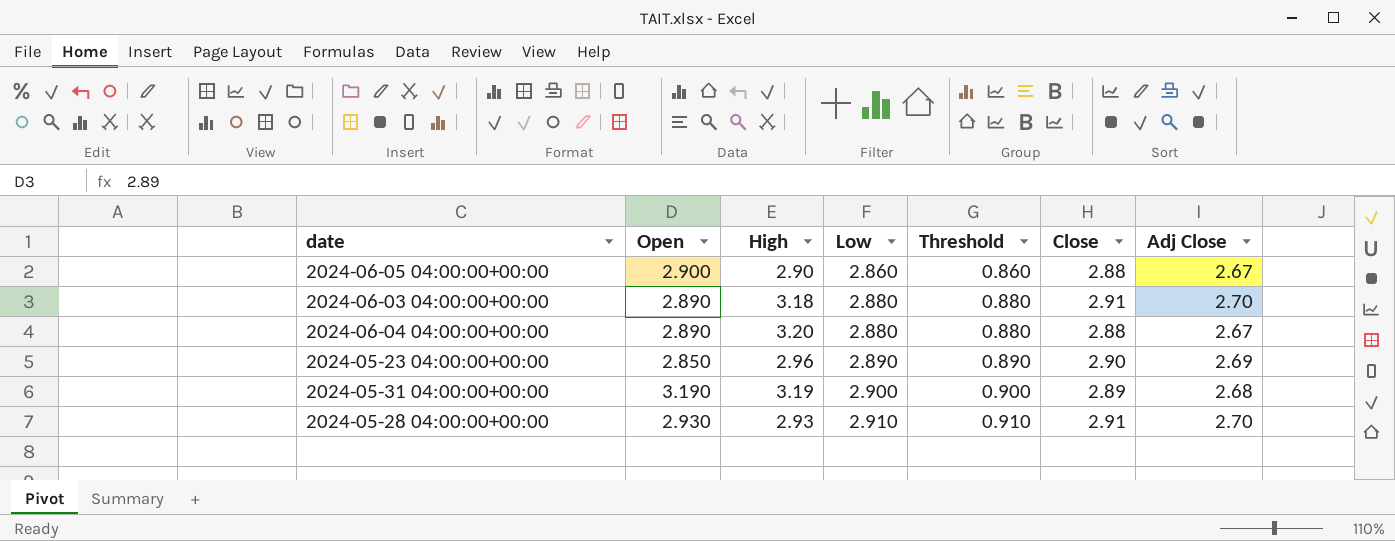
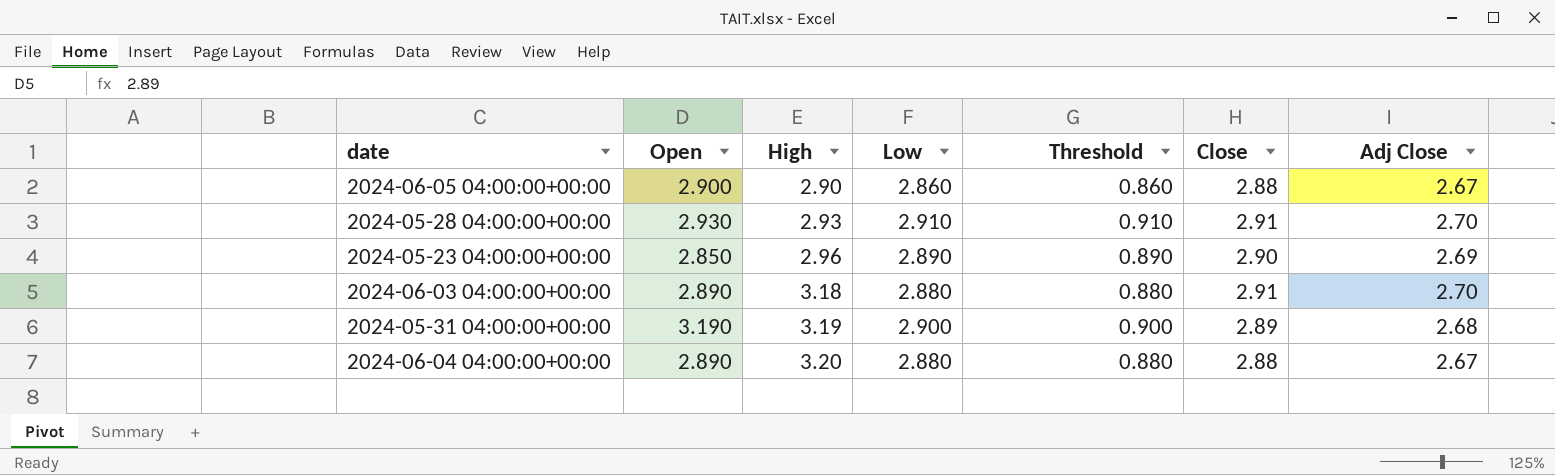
row order: Low ascending -> High ascending

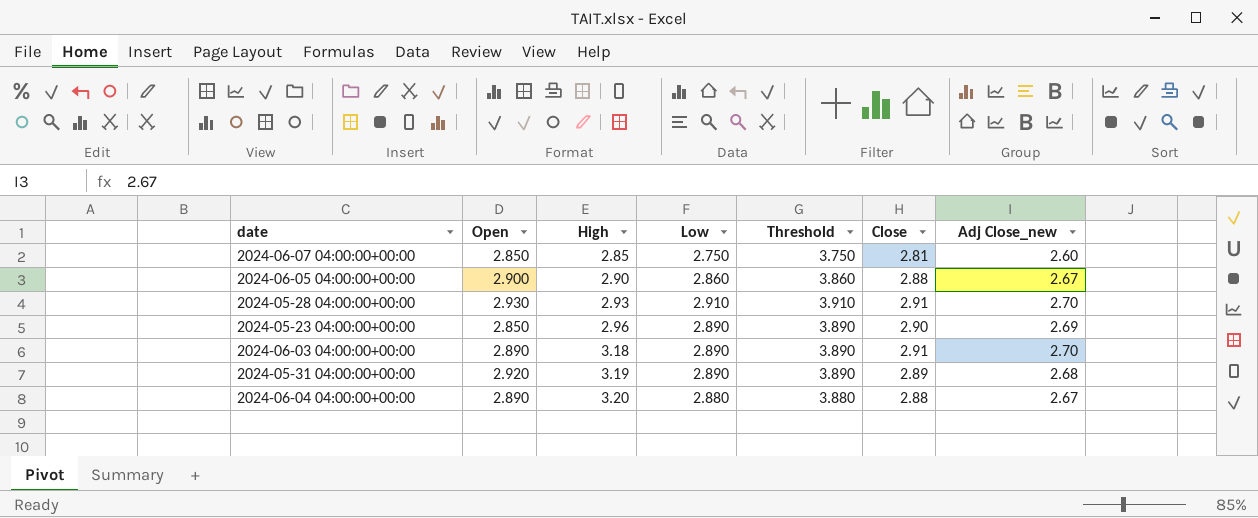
column Threshold | formula: [Low] - 2 -> [Low] + 1
column name: Adj Close -> Adj Close_new
row 2024-06-07 04:00:00+00:00: none -> 2.850 | 2.85 | 2.750 | 3.750 | 2.81 | 2.60
2024-06-03 04:00:00+00:00 | Low: 2.880 -> 2.890
2024-05-31 04:00:00+00:00 | Open: 3.190 -> 2.920
2024-05-31 04:00:00+00:00 | Low: 2.900 -> 2.890

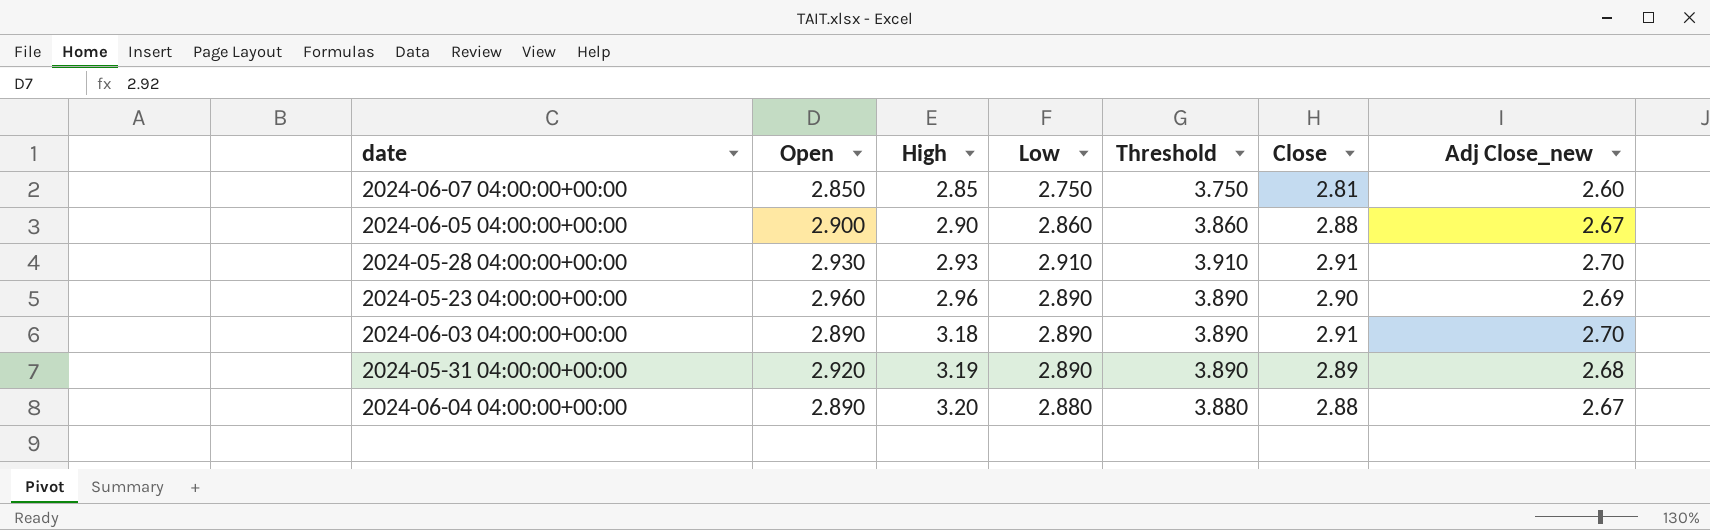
2024-05-23 04:00:00+00:00 | Open: 2.850 -> 2.960

